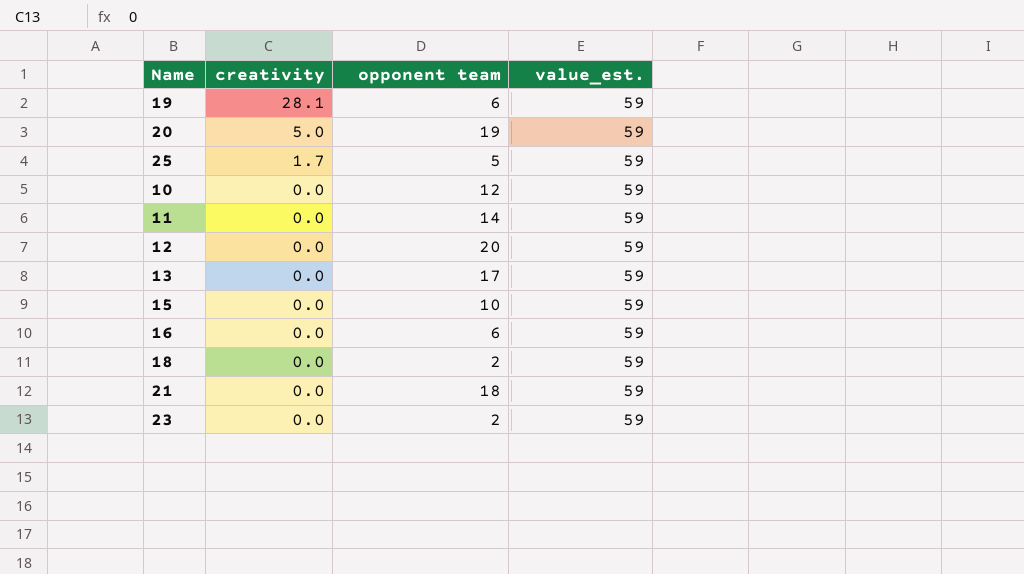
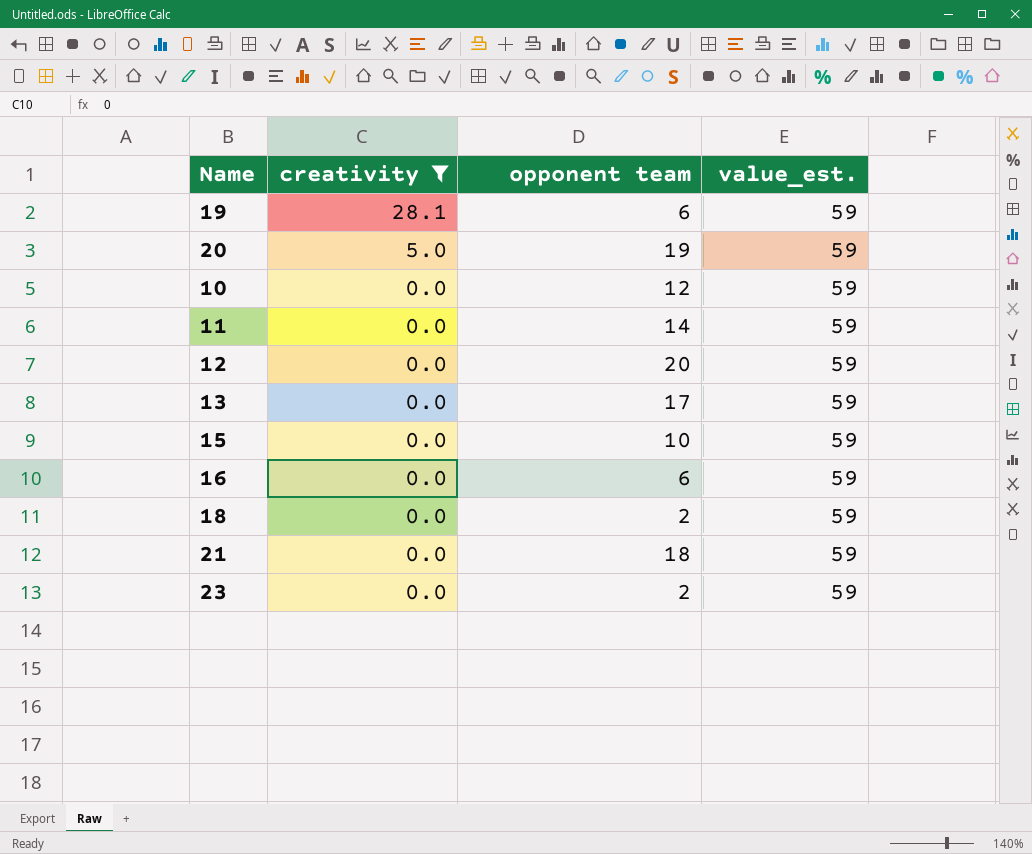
filter: none -> creativity != 1.7

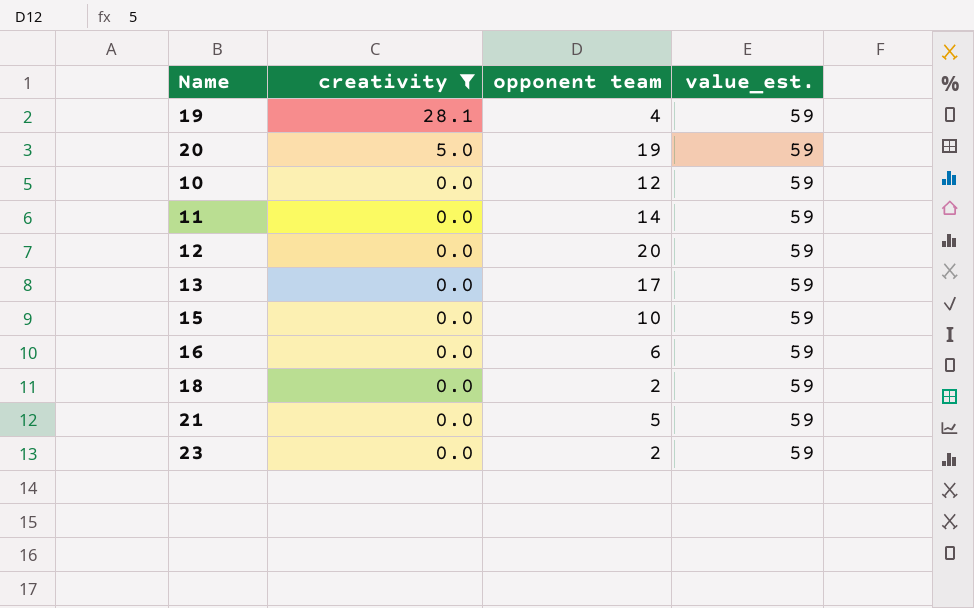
19 | opponent team: 6 -> 4
21 | opponent team: 18 -> 5

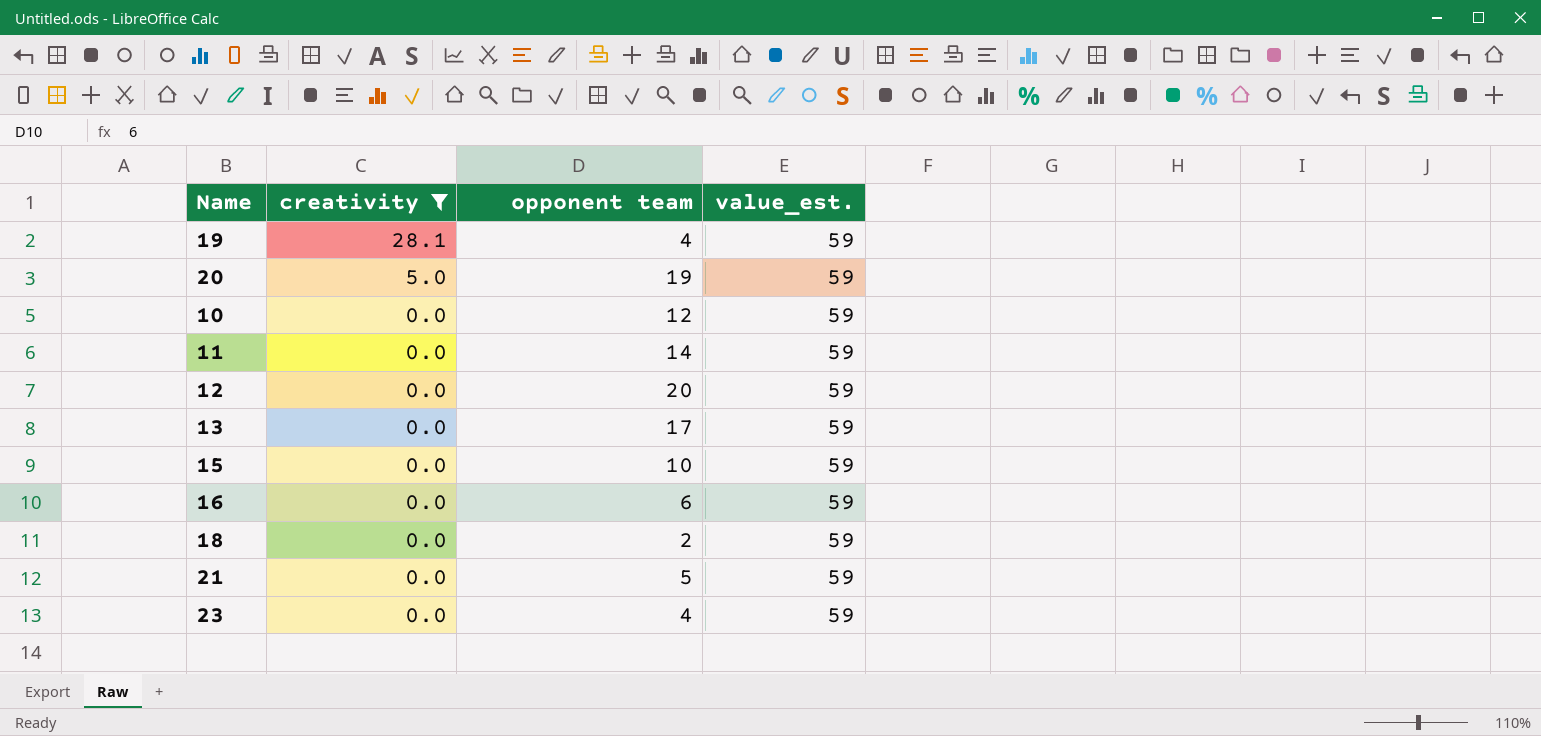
23 | opponent team: 2 -> 4

